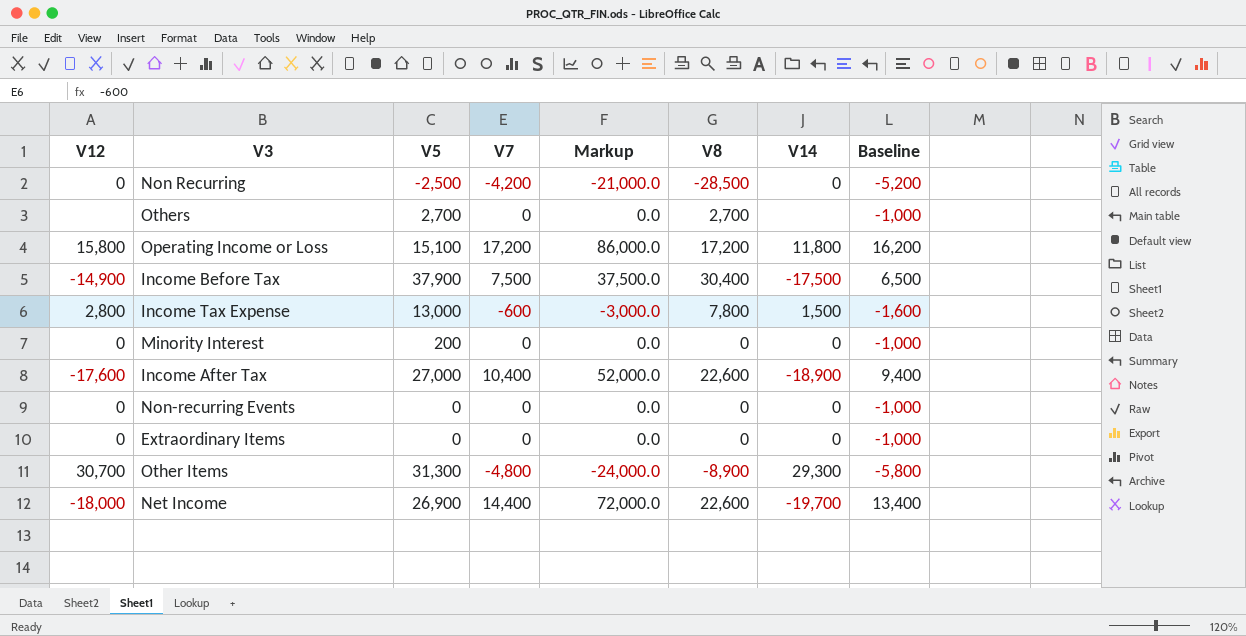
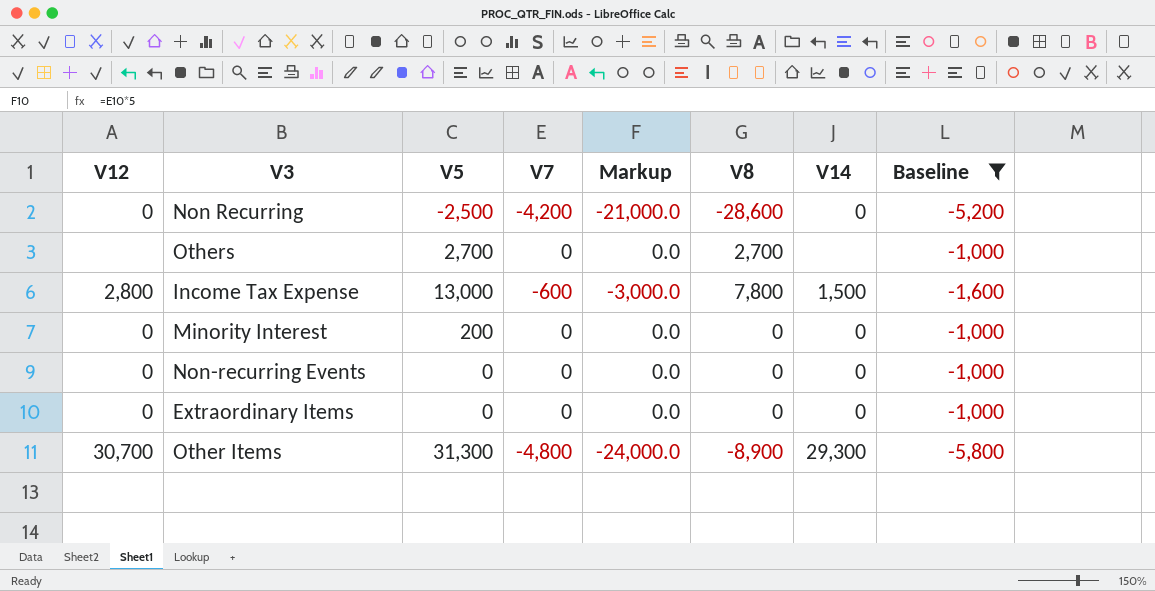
filter: none -> Baseline <= -1,000
Non Recurring | V8: -28,500 -> -28,600

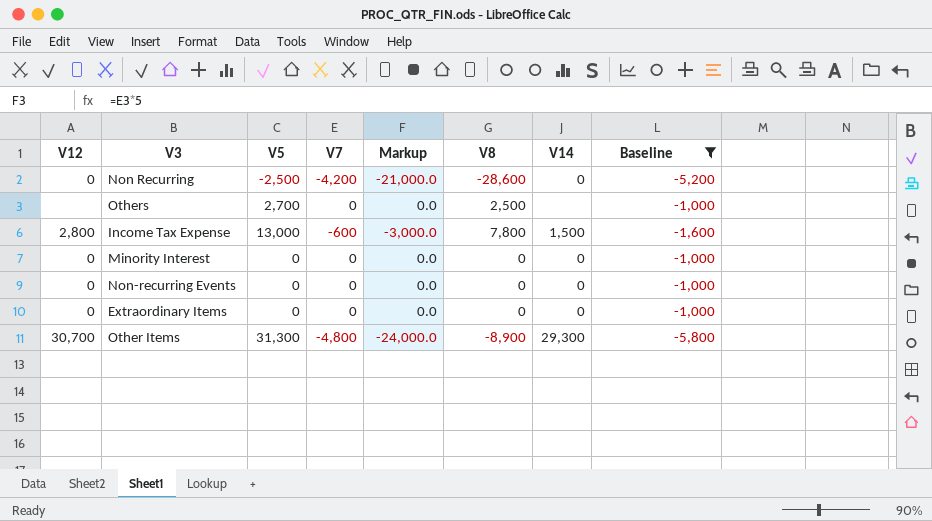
Others | V8: 2,700 -> 2,500
Minority Interest | V5: 200 -> 0

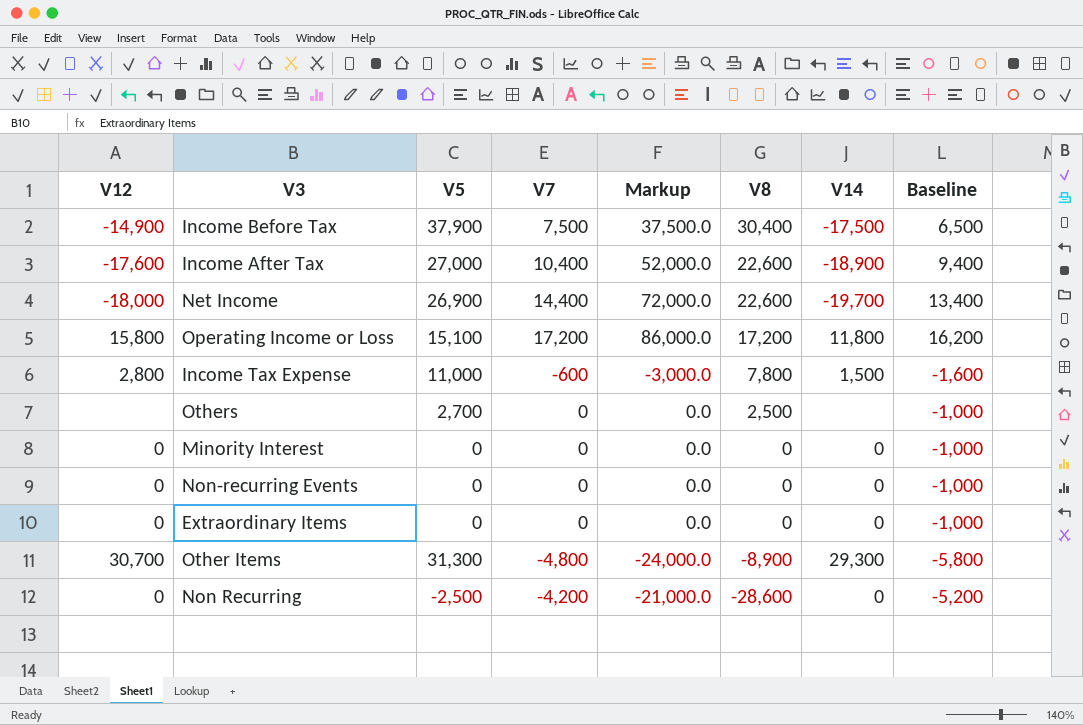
filter: Baseline <= -1,000 -> none
row order: none -> V8 descending
Income Tax Expense | V5: 13,000 -> 11,000

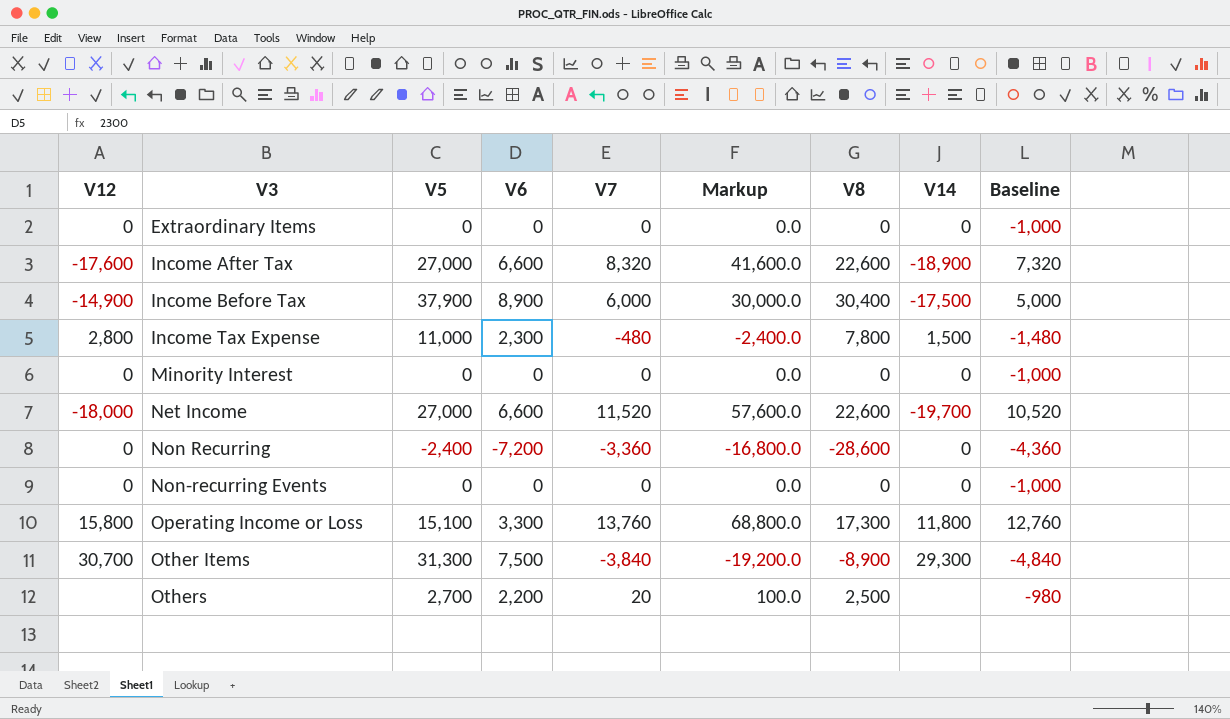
row order: V8 descending -> V3 ascending
column V6 | position: none -> 4
Income After Tax | V7: 10,400 -> 8,320
Income After Tax | Markup: 52,000.0 -> 41,600.0
Income After Tax | Baseline: 9,400 -> 7,320
Income Before Tax | V7: 7,500 -> 6,000
Income Before Tax | Markup: 37,500.0 -> 30,000.0
Income Before Tax | Baseline: 6,500 -> 5,000
Income Tax Expense | V7: -600 -> -480
Income Tax Expense | Markup: -3,000.0 -> -2,400.0
Income Tax Expense | Baseline: -1,600 -> -1,480
Net Income | V5: 26,900 -> 27,000
Net Income | V7: 14,400 -> 11,520
Net Income | Markup: 72,000.0 -> 57,600.0
Net Income | Baseline: 13,400 -> 10,520
Non Recurring | V5: -2,500 -> -2,400
Non Recurring | V7: -4,200 -> -3,360
Non Recurring | Markup: -21,000.0 -> -16,800.0
Non Recurring | Baseline: -5,200 -> -4,360
Operating Income or Loss | V7: 17,200 -> 13,760
Operating Income or Loss | Markup: 86,000.0 -> 68,800.0
Operating Income or Loss | V8: 17,200 -> 17,300
Operating Income or Loss | Baseline: 16,200 -> 12,760
Other Items | V7: -4,800 -> -3,840
Other Items | Markup: -24,000.0 -> -19,200.0
Other Items | Baseline: -5,800 -> -4,840
Others | V7: 0 -> 20
Others | Markup: 0.0 -> 100.0
Others | Baseline: -1,000 -> -980

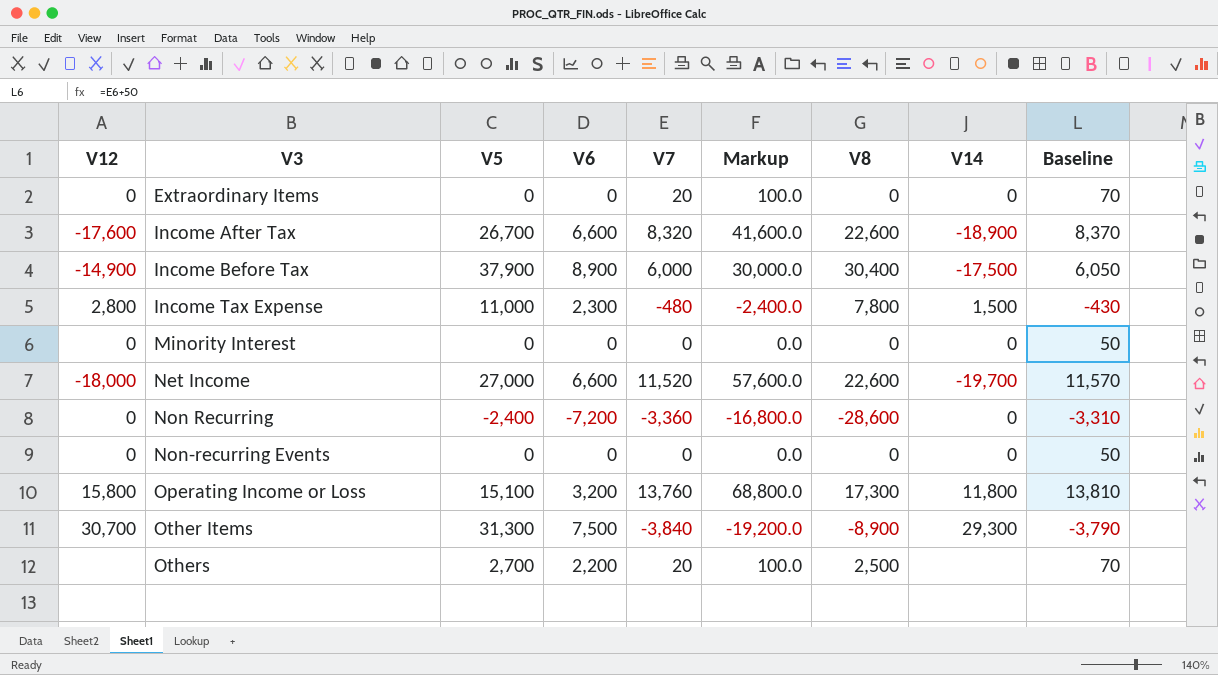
column Baseline | formula: [V7] - 1000 -> [V7] + 50
Extraordinary Items | V7: 0 -> 20
Extraordinary Items | Markup: 0.0 -> 100.0
Income After Tax | V5: 27,000 -> 26,700
Operating Income or Loss | V6: 3,300 -> 3,200

